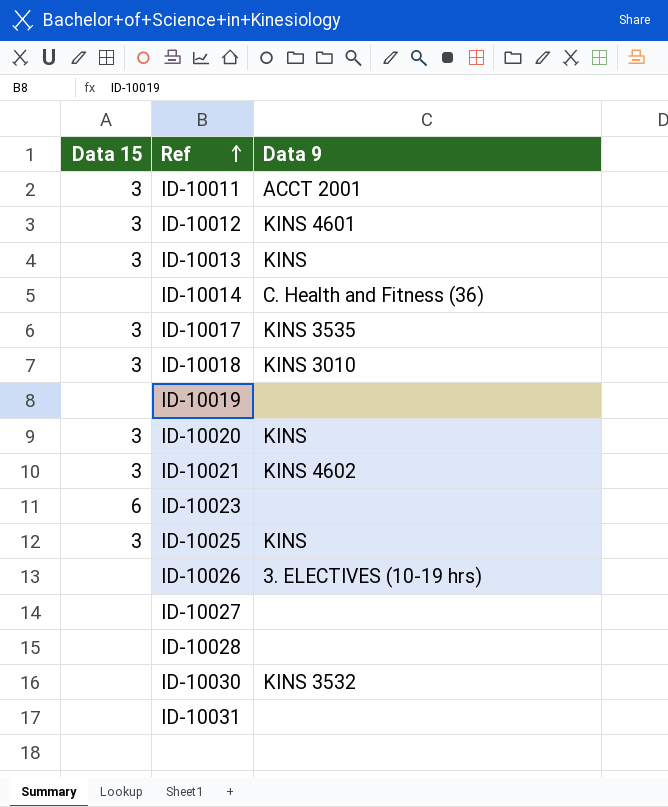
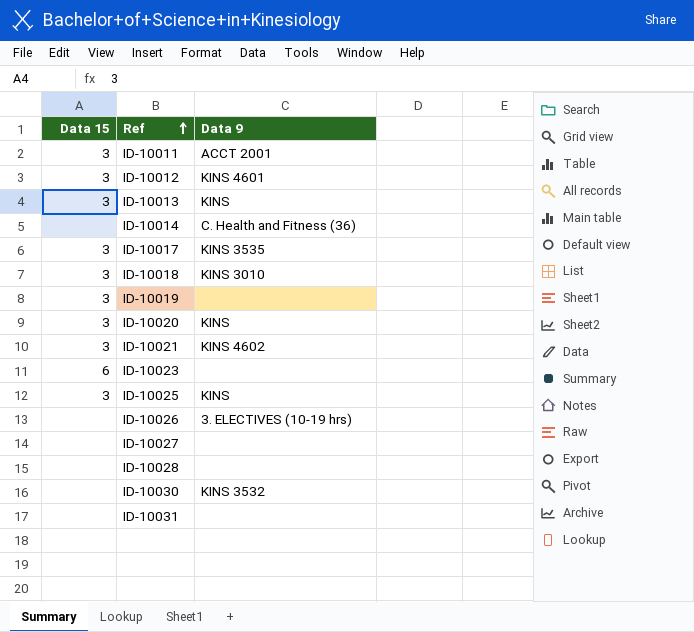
ID-10019 | Data 15: none -> 3

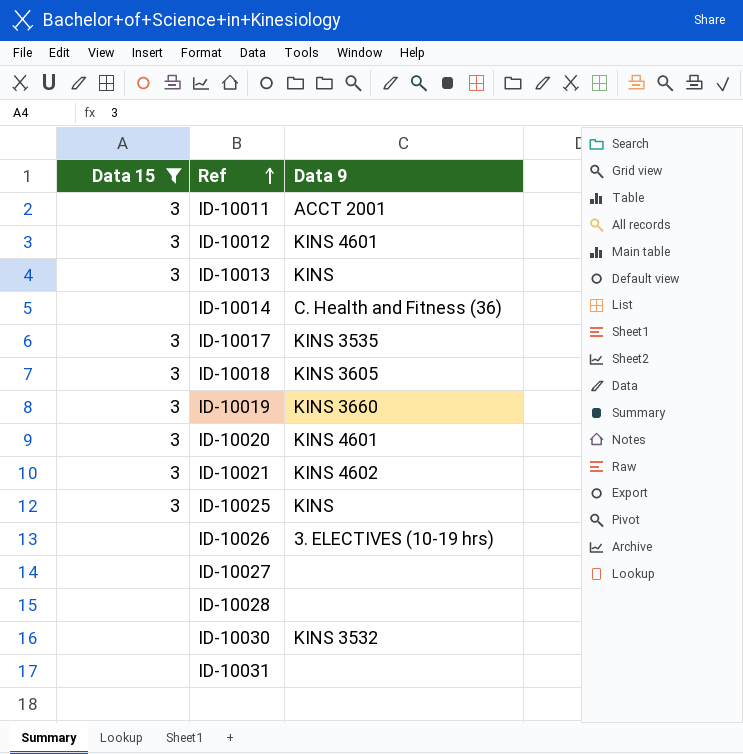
filter: none -> Data 15 != 6
ID-10018 | Data 9: KINS 3010 -> KINS 3605
ID-10019 | Data 9: none -> KINS 3660
ID-10020 | Data 9: KINS -> KINS 4601

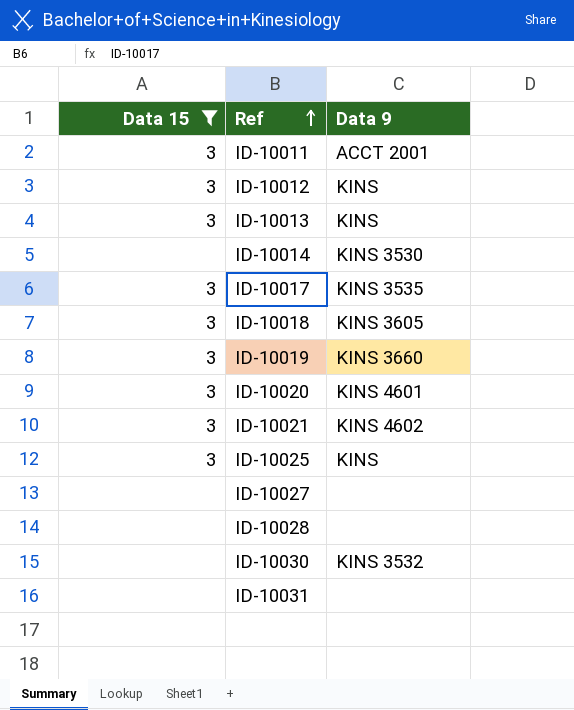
row ID-10026: none | 3. ELECTIVES (10-19 hrs) -> none
ID-10012 | Data 9: KINS 4601 -> KINS
ID-10014 | Data 9: C. Health and Fitness (36) -> KINS 3530

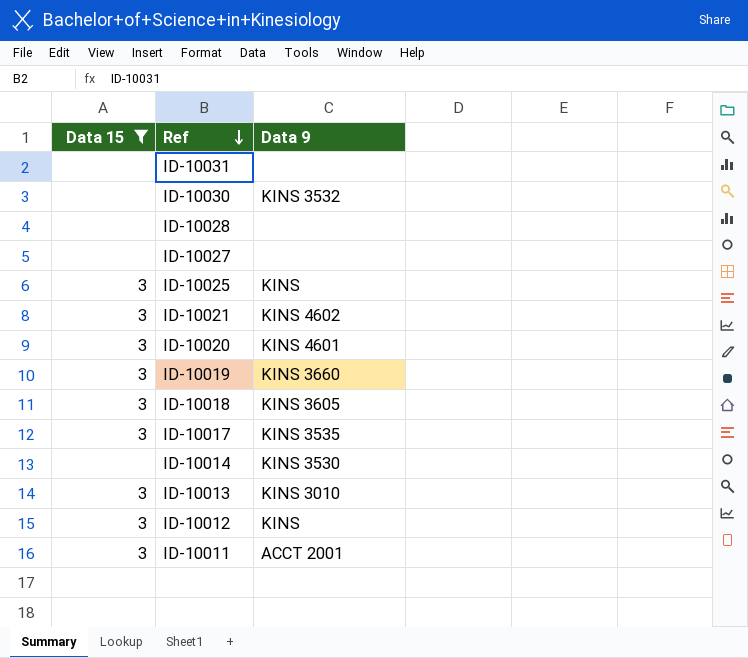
row order: Ref ascending -> Ref descending
ID-10013 | Data 9: KINS -> KINS 3010

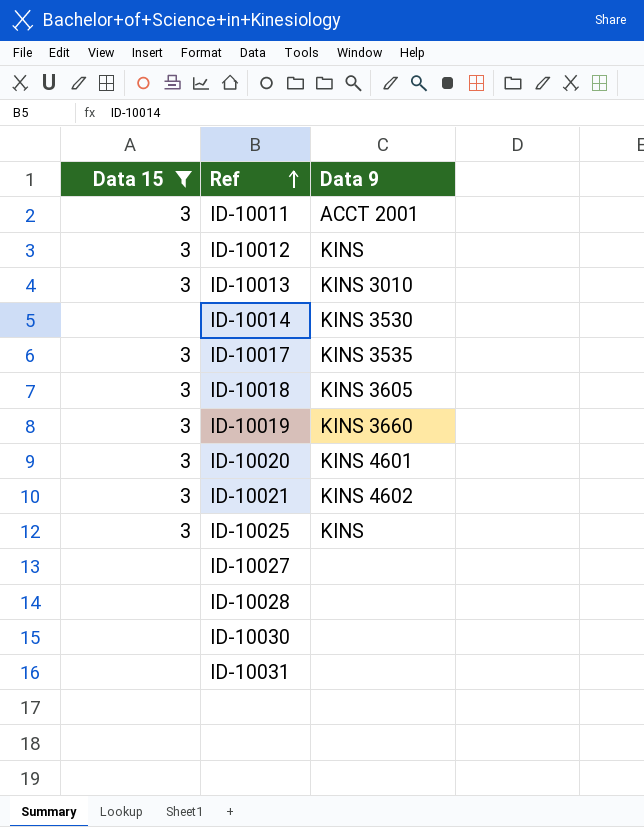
row order: Ref descending -> Ref ascending
ID-10030 | Data 9: KINS 3532 -> none

